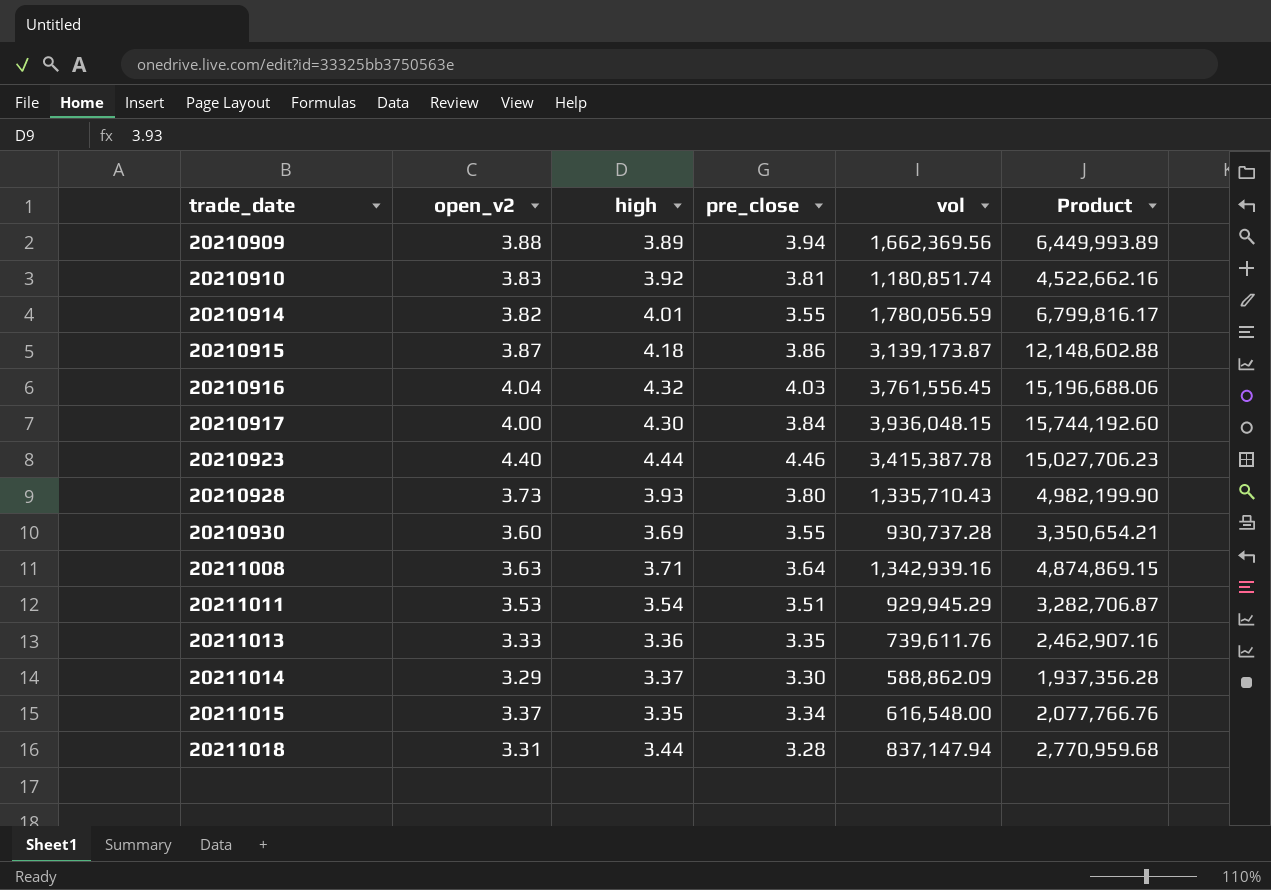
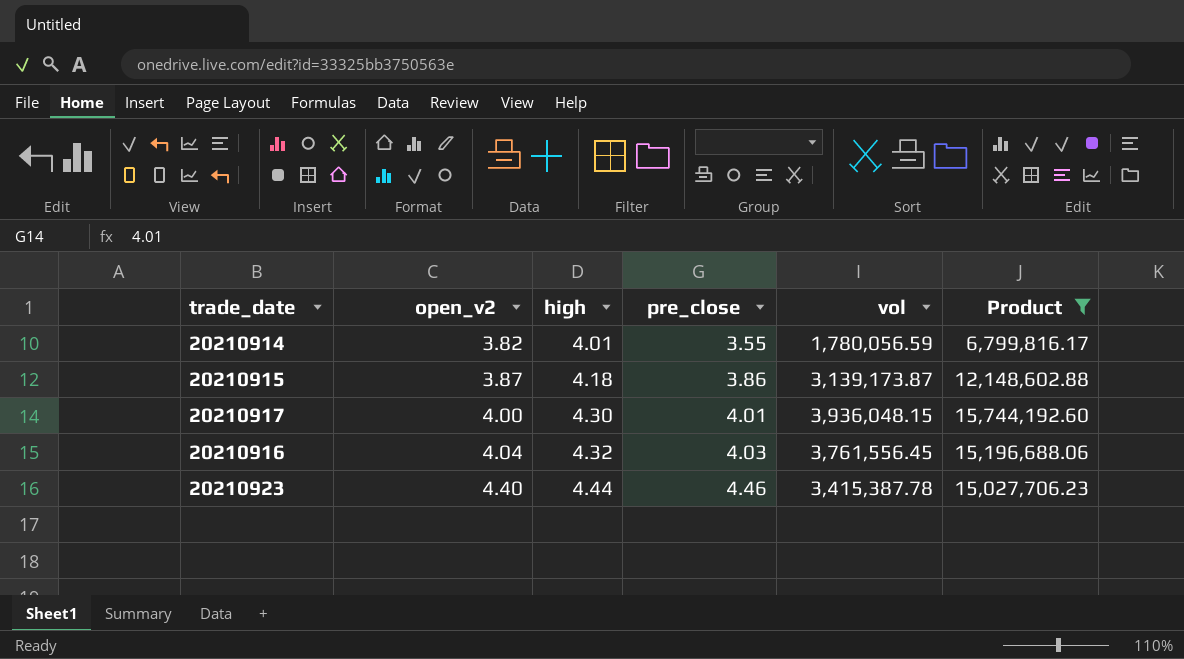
filter: none -> Product >= 6,799,816.17
row order: trade_date ascending -> open_v2 ascending
20210917 | pre_close: 3.84 -> 4.01

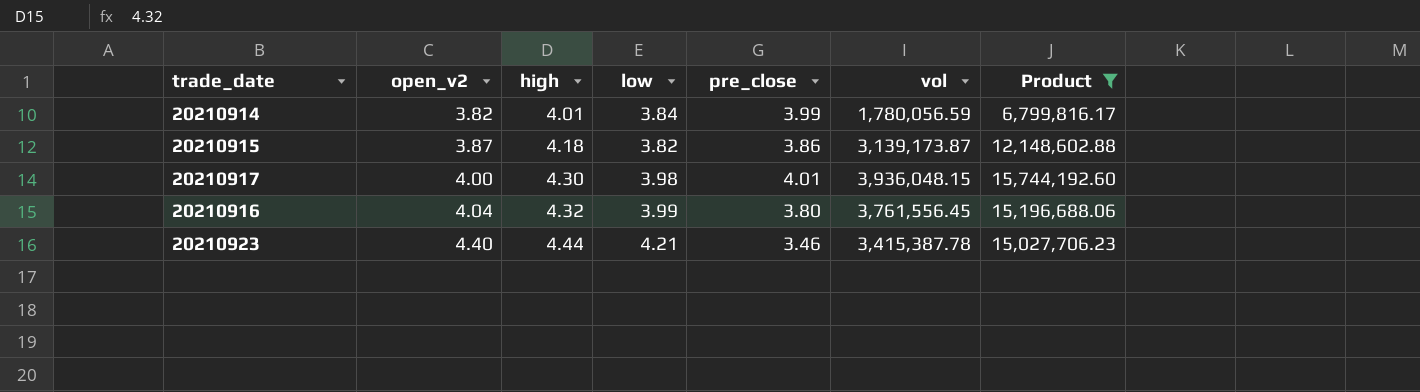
column low | position: none -> 4
20210914 | pre_close: 3.55 -> 3.99
20210916 | pre_close: 4.03 -> 3.80
20210923 | pre_close: 4.46 -> 3.46

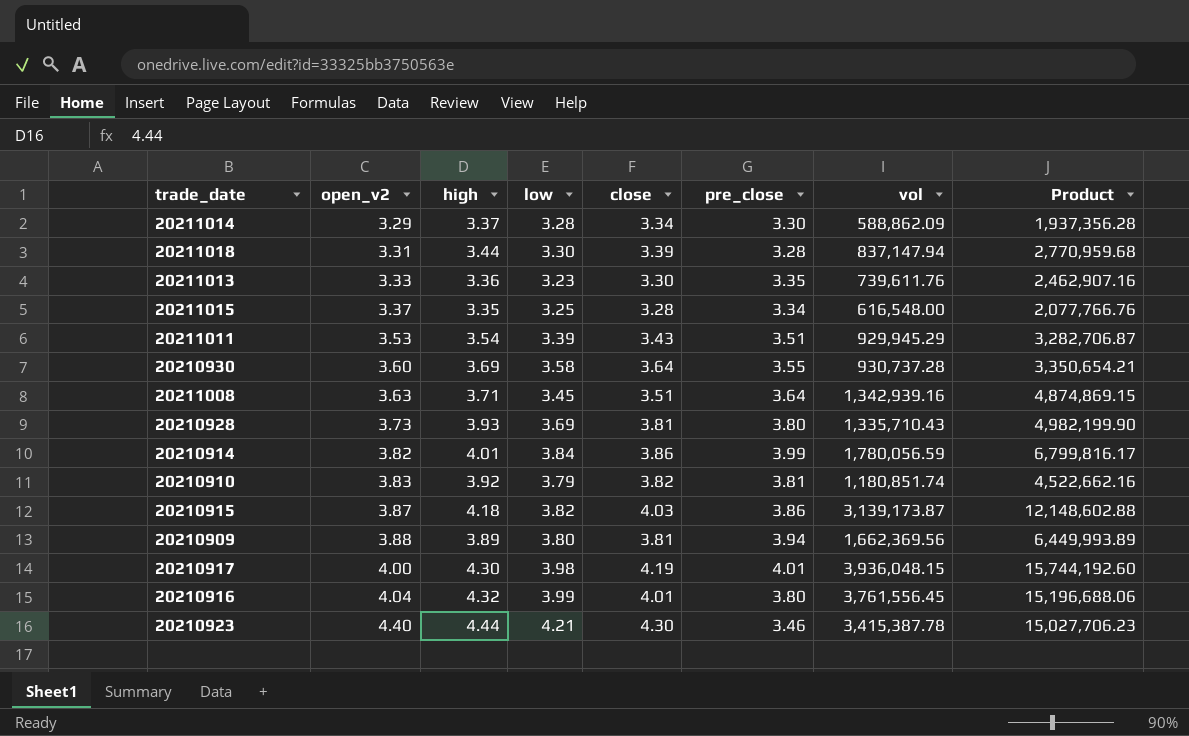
filter: Product >= 6,799,816.17 -> none
column close | position: none -> 5

